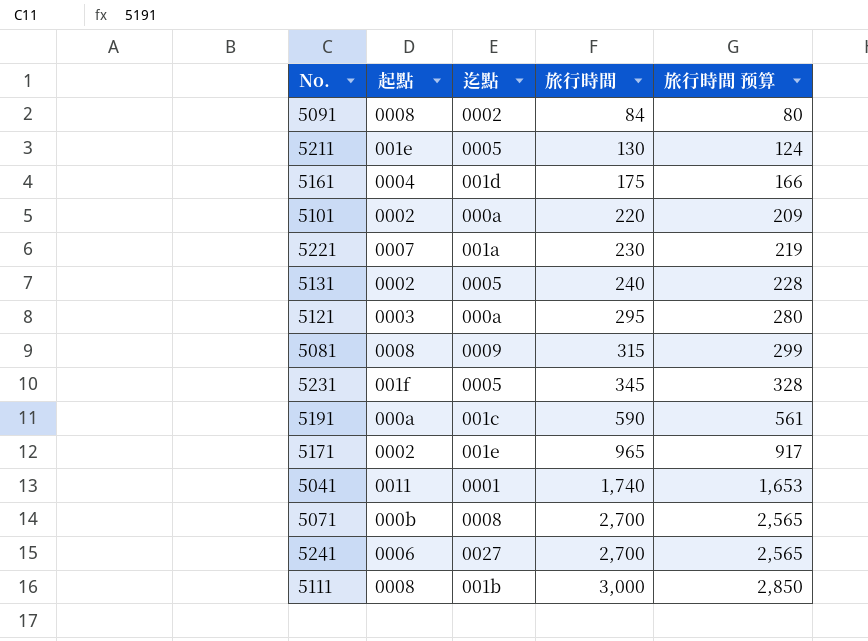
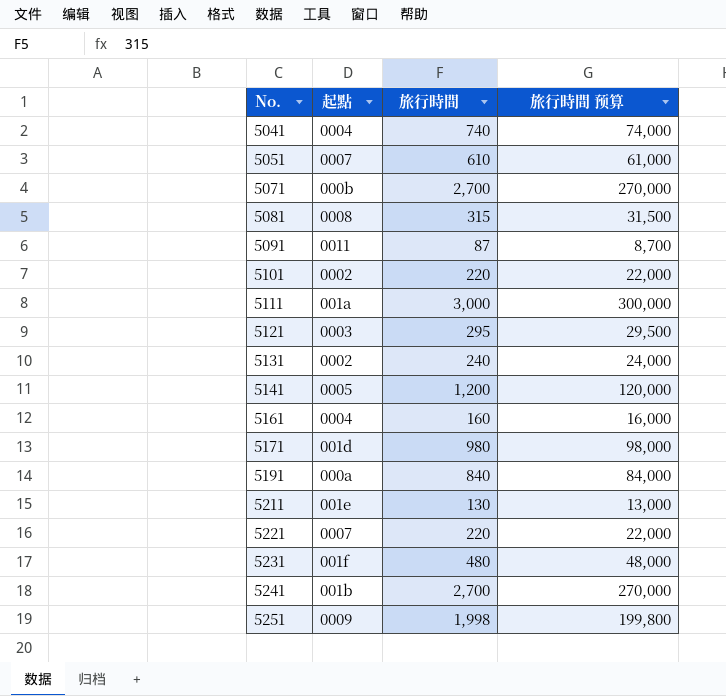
row order: 旅行時間 ascending -> No. ascending
column 迄點 | position: 3 -> none
column 旅行時間 预算 | formula: [旅行時間] * 0.95 -> [旅行時間] * 100
5041 | 起點: 0011 -> 0004
5041 | 旅行時間: 1,740 -> 740
row 5051: none -> 0007 | 610 | 61,000
5091 | 起點: 0008 -> 0011
5091 | 旅行時間: 84 -> 87
5111 | 起點: 0008 -> 001a
row 5141: none -> 0005 | 1,200 | 120,000
5161 | 旅行時間: 175 -> 160
5171 | 起點: 0002 -> 001d
5171 | 旅行時間: 965 -> 980
5191 | 旅行時間: 590 -> 840
5221 | 旅行時間: 230 -> 220
5231 | 旅行時間: 345 -> 480
5241 | 起點: 0006 -> 001b
row 5251: none -> 0009 | 1,998 | 199,800

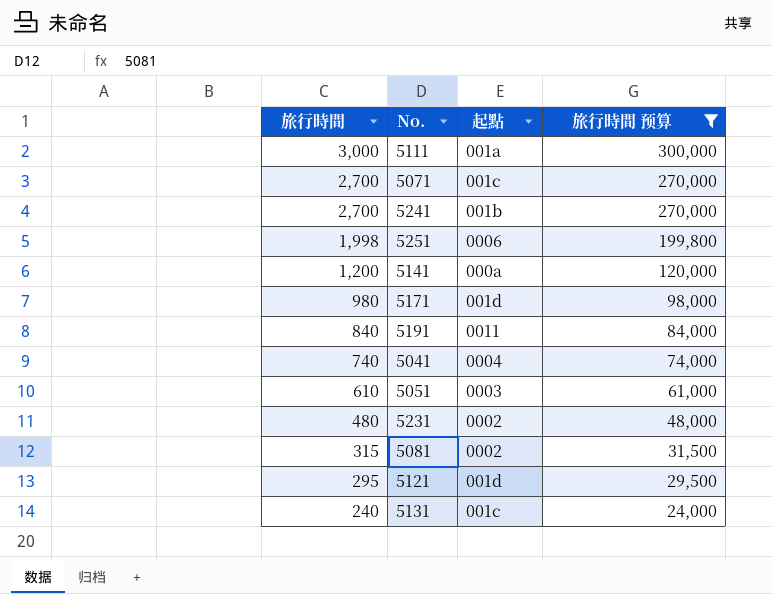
filter: none -> 旅行時間 预算 >= 24,000
row order: No. ascending -> 旅行時間 descending
column 旅行時間 | position: 3 -> 1
5071 | 起點: 000b -> 001c
5251 | 起點: 0009 -> 0006
5141 | 起點: 0005 -> 000a
5191 | 起點: 000a -> 0011
5051 | 起點: 0007 -> 0003
5231 | 起點: 001f -> 0002
5081 | 起點: 0008 -> 0002
5121 | 起點: 0003 -> 001d
5131 | 起點: 0002 -> 001c

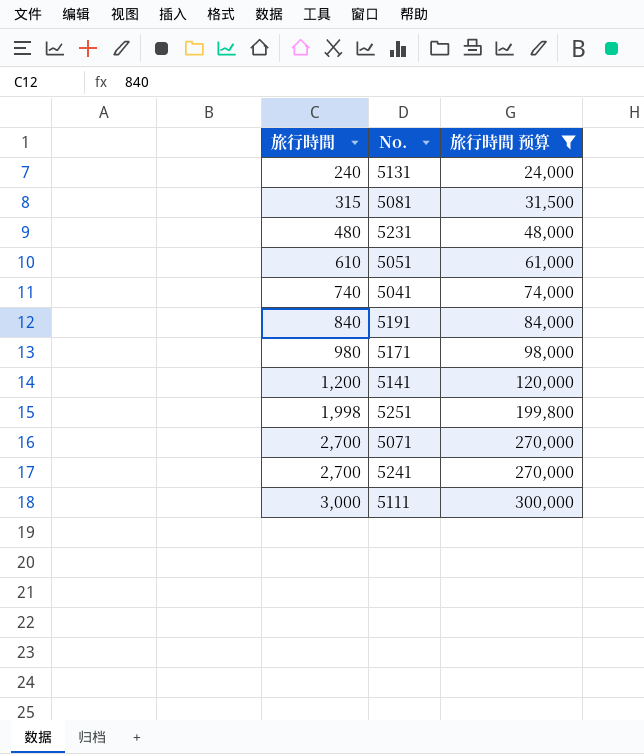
row order: 旅行時間 descending -> 旅行時間 ascending
column 起點 | position: 3 -> none
row 5121: 295 | 001d | 29,500 -> none

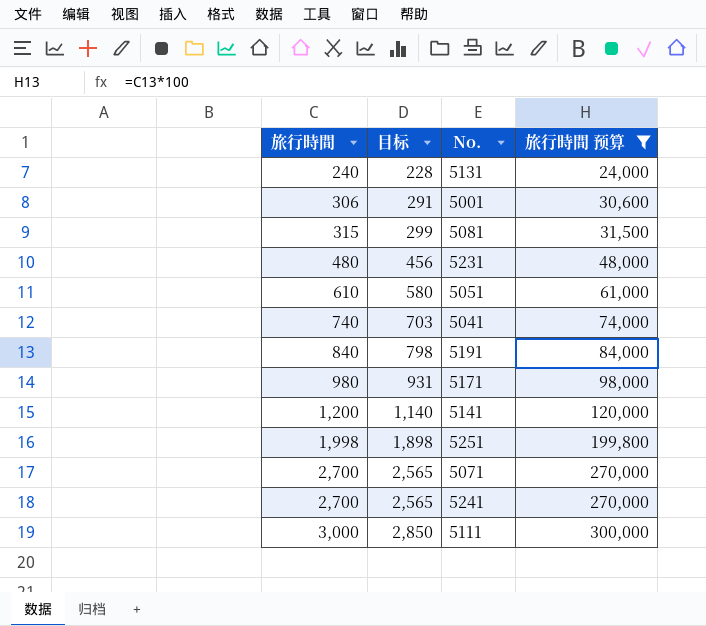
column 目标 | formula: none -> [旅行時間] * 0.95
row 5001: none -> 306 | 291 | 30,600

